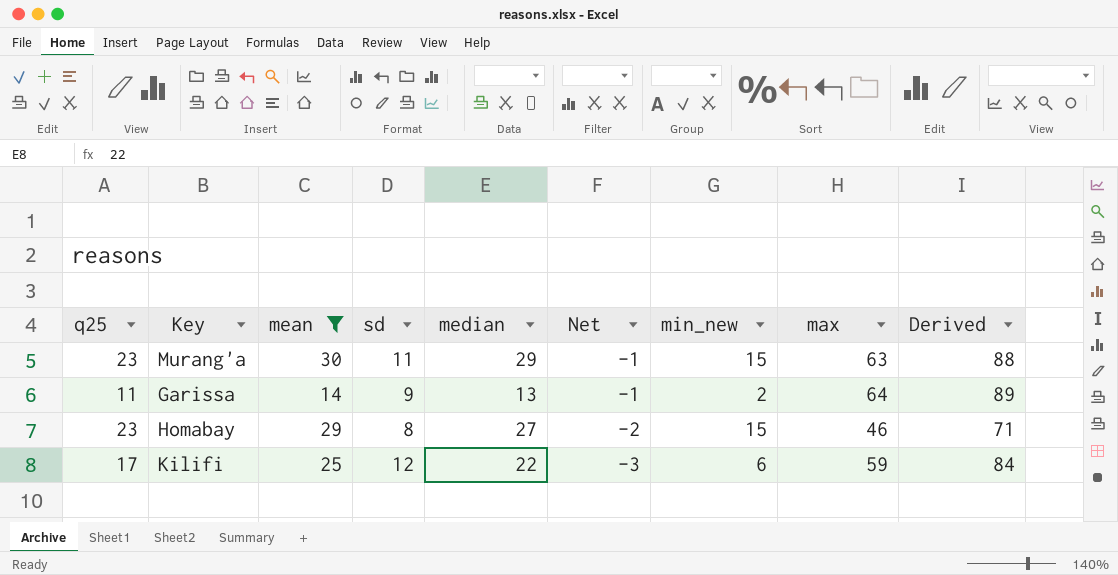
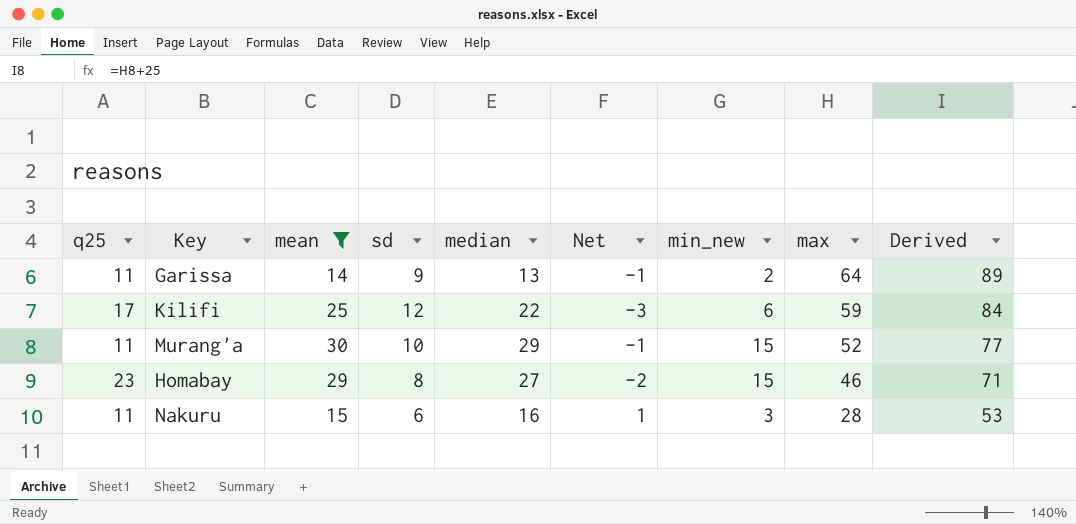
row order: Net descending -> max descending
Murang'a | q25: 23 -> 11
Murang'a | sd: 11 -> 10
Murang'a | max: 63 -> 52
Murang'a | Derived: 88 -> 77
row Nakuru: none -> 11 | 15 | 6 | 16 | 1 | 3 | 28 | 53

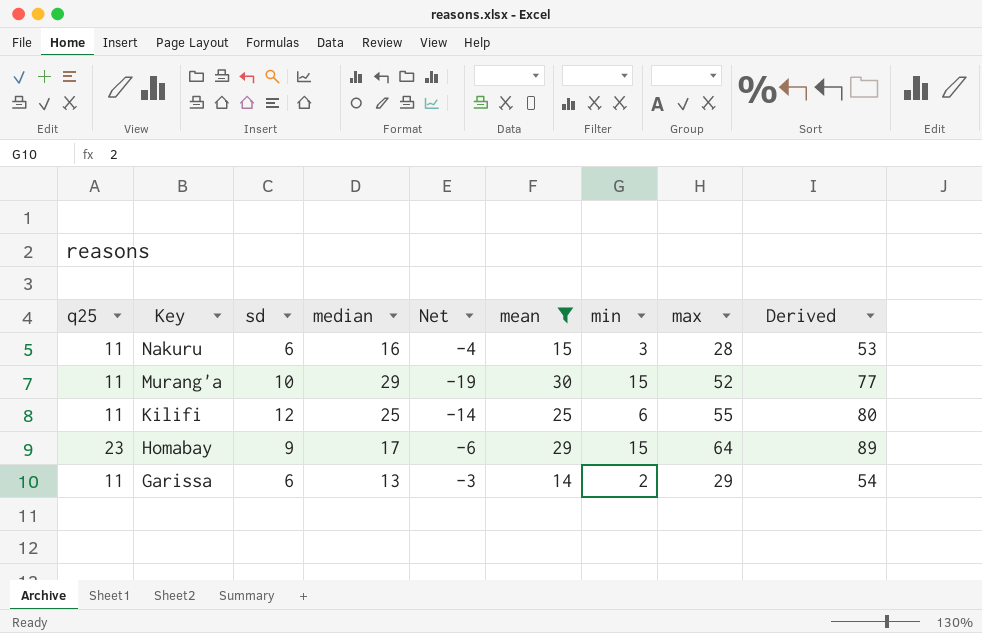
row order: max descending -> Key descending
column Net | formula: [median] - [mean] -> [q25] - [mean]
column mean | position: 3 -> 6
column name: min_new -> min
Kilifi | q25: 17 -> 11
Kilifi | median: 22 -> 25
Kilifi | max: 59 -> 55
Kilifi | Derived: 84 -> 80
Homabay | sd: 8 -> 9
Homabay | median: 27 -> 17
Homabay | max: 46 -> 64
Homabay | Derived: 71 -> 89
Garissa | sd: 9 -> 6
Garissa | max: 64 -> 29
Garissa | Derived: 89 -> 54

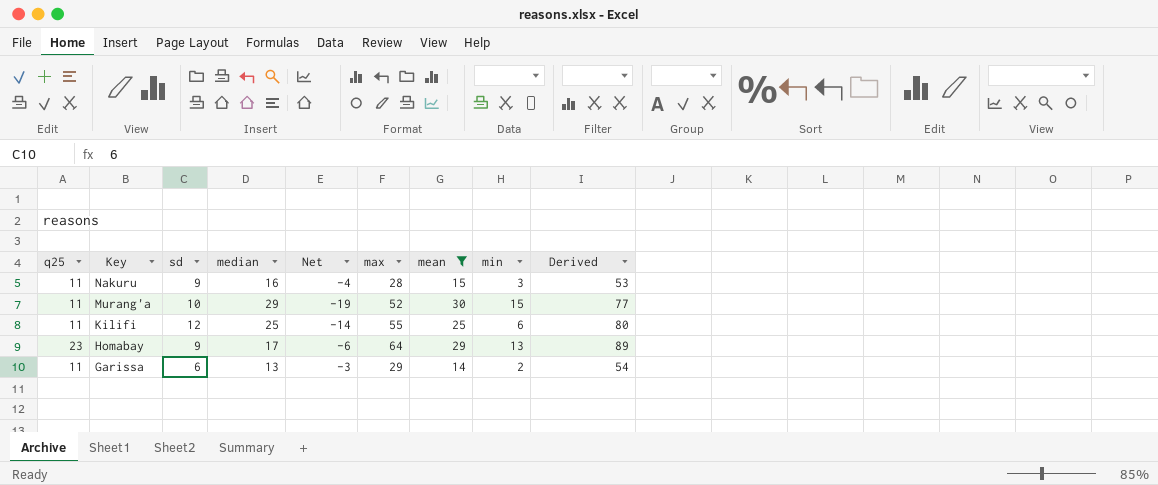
column max | position: 8 -> 6
Nakuru | sd: 6 -> 9
Homabay | min: 15 -> 13

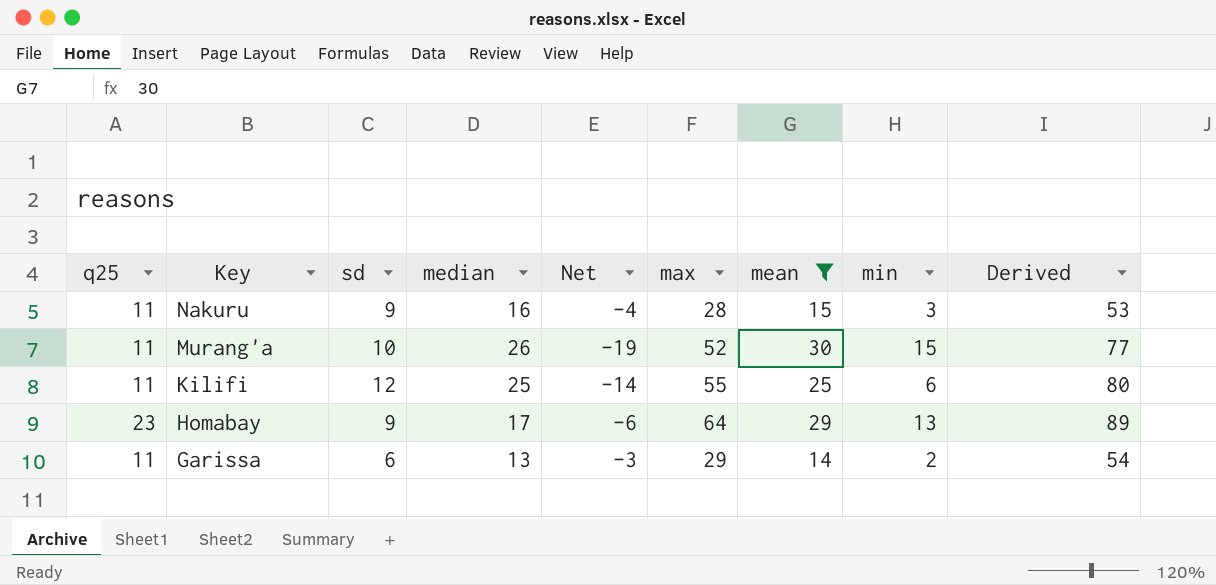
Murang'a | median: 29 -> 26

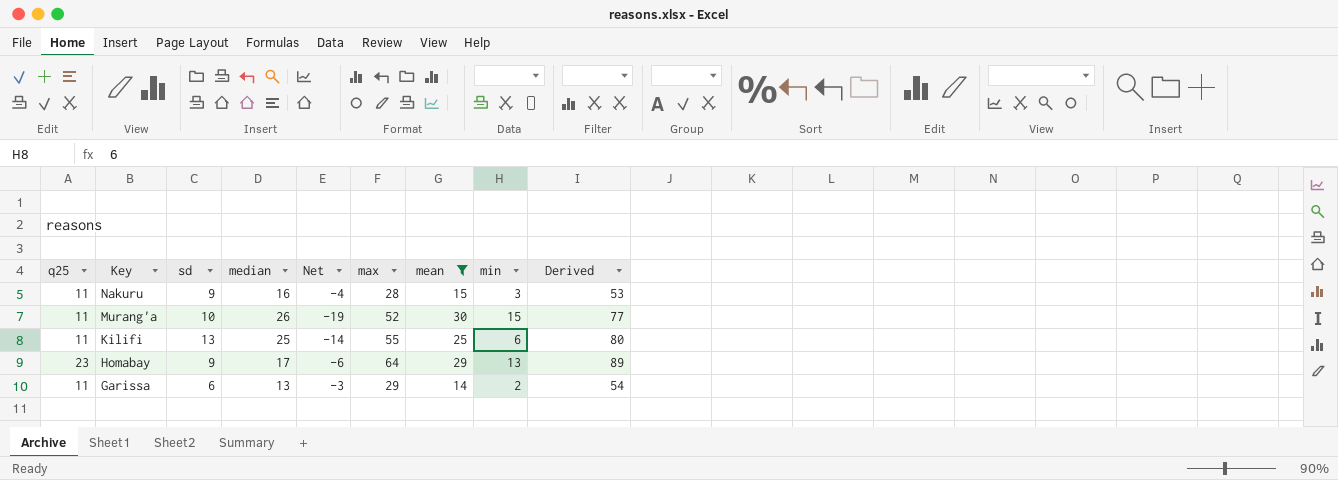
Kilifi | sd: 12 -> 13

